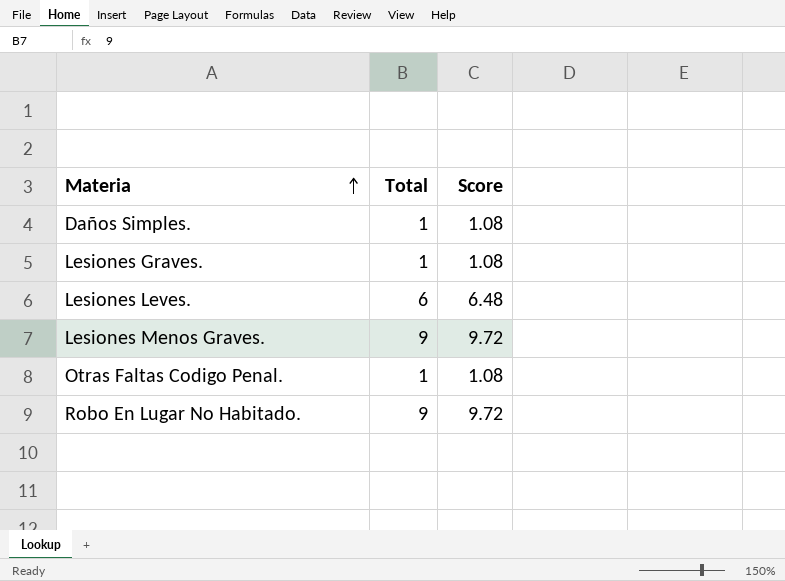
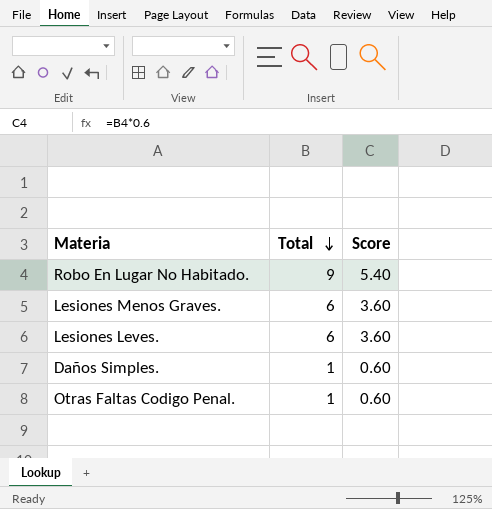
row order: Materia ascending -> Total descending
column Score | formula: [Total] * 1.08 -> [Total] * 0.6
row Lesiones Graves.: 1 | 1.08 -> none
Lesiones Menos Graves. | Total: 9 -> 6

